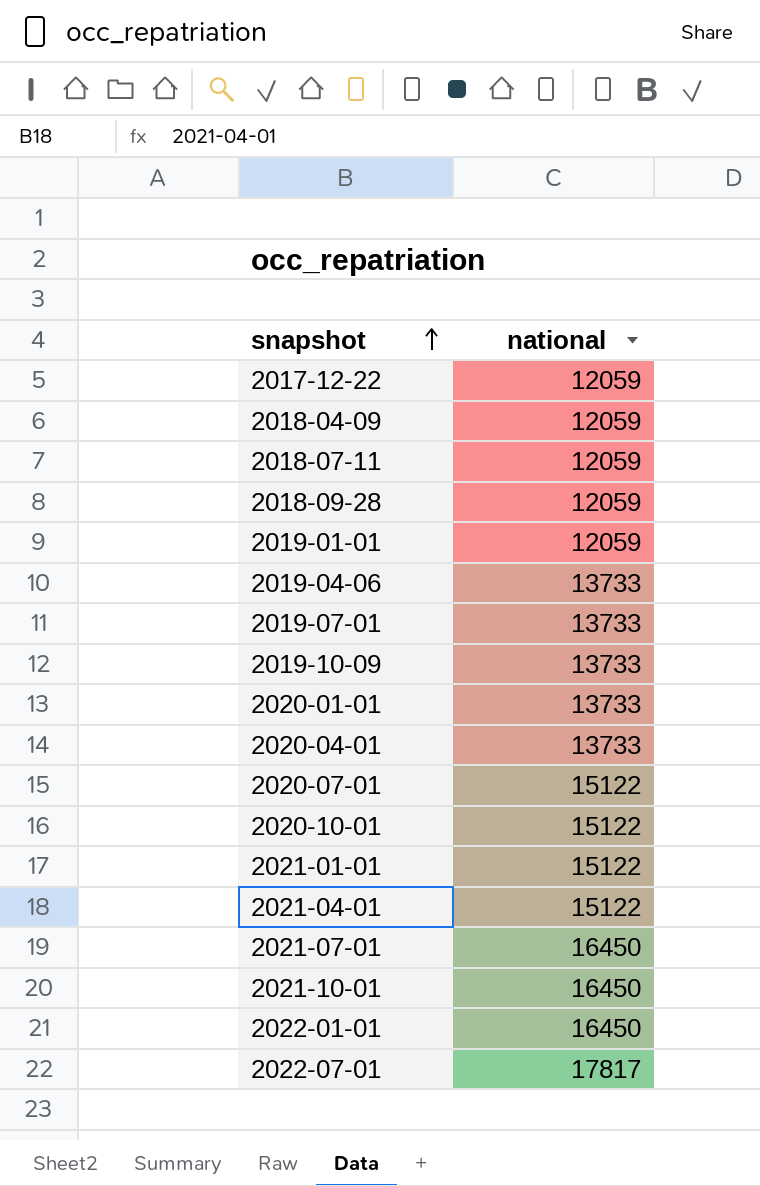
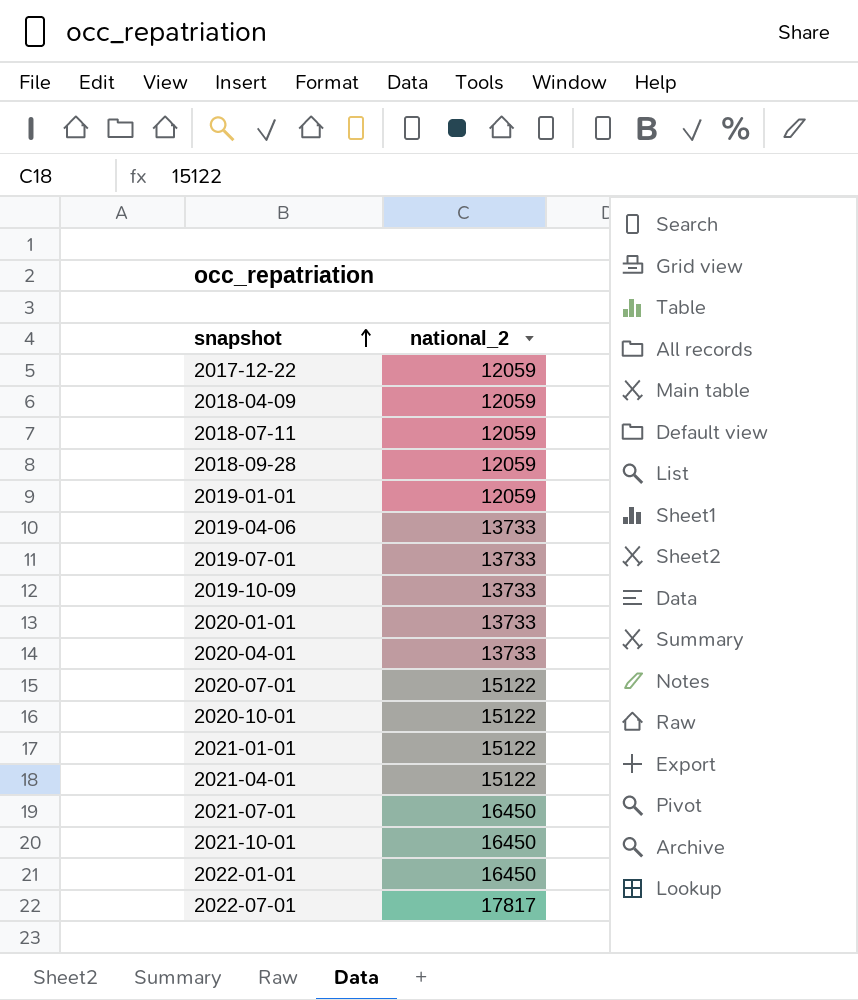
column name: national -> national_2

